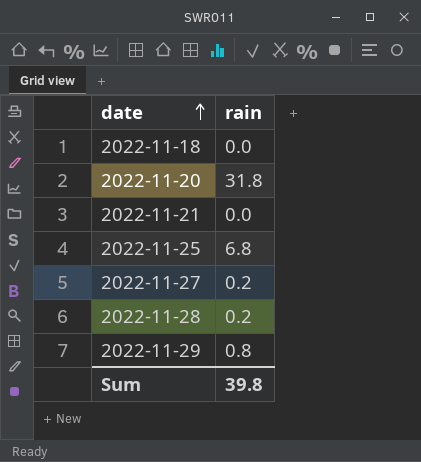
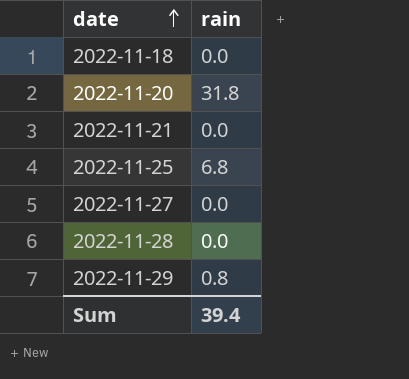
2022-11-27 | rain: 0.2 -> 0.0
2022-11-28 | rain: 0.2 -> 0.0
Sum | rain: 39.8 -> 39.4

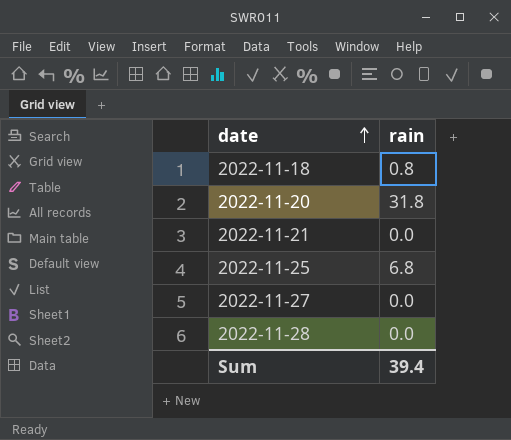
row 2022-11-29: 0.8 -> none
2022-11-18 | rain: 0.0 -> 0.8

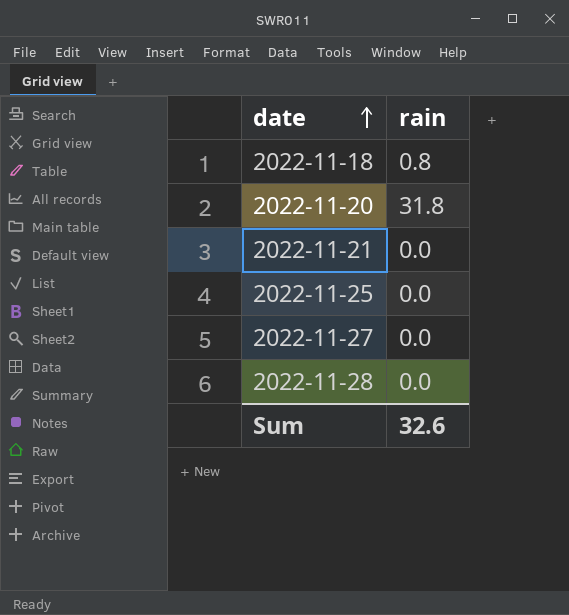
2022-11-25 | rain: 6.8 -> 0.0
Sum | rain: 39.4 -> 32.6

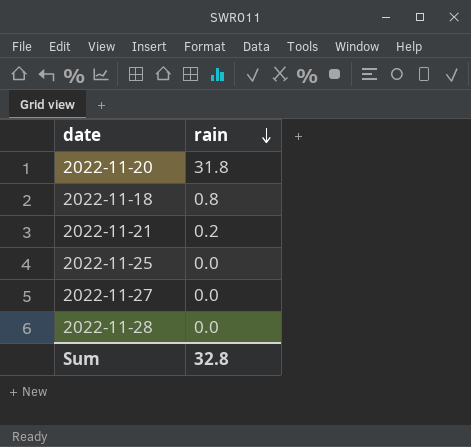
row order: date ascending -> rain descending
2022-11-21 | rain: 0.0 -> 0.2
Sum | rain: 32.6 -> 32.8

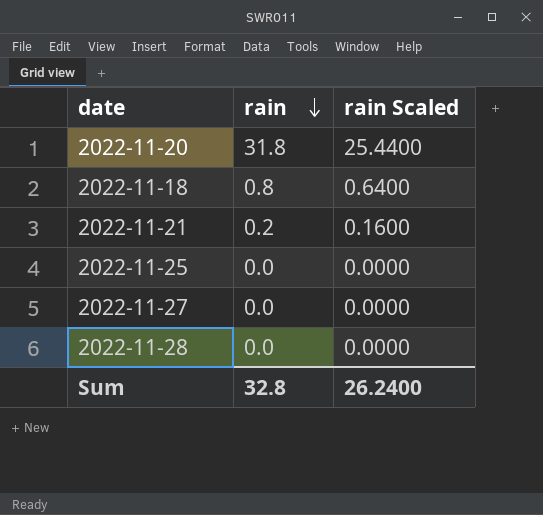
column rain Scaled | formula: none -> [rain] * 0.8

